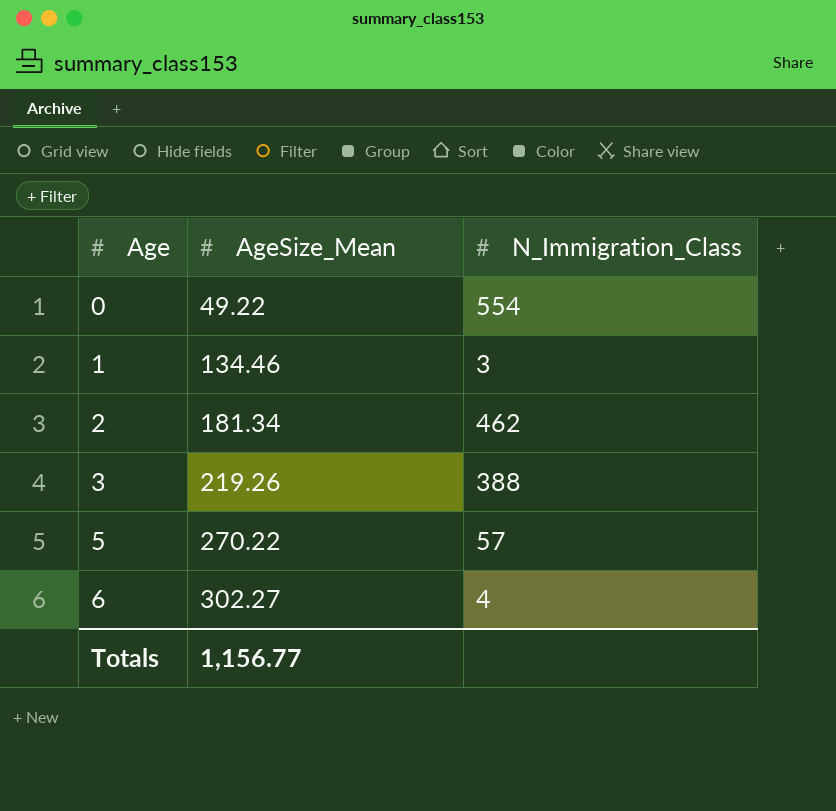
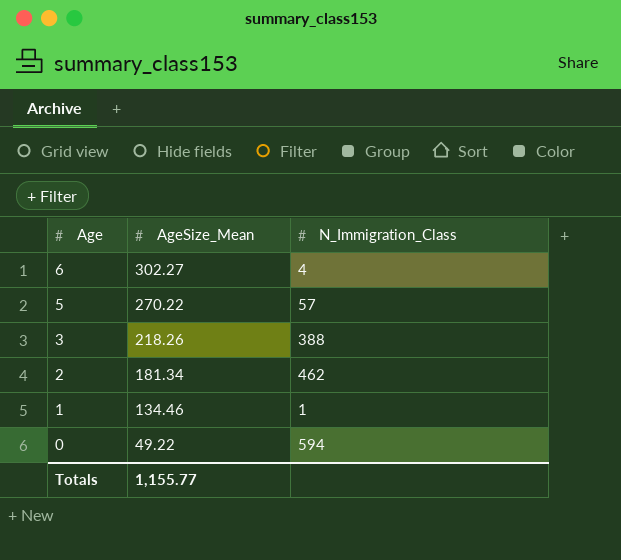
row order: Age ascending -> Age descending
3 | AgeSize_Mean: 219.26 -> 218.26
1 | N_Immigration_Class: 3 -> 1
0 | N_Immigration_Class: 554 -> 594
Totals | AgeSize_Mean: 1,156.77 -> 1,155.77

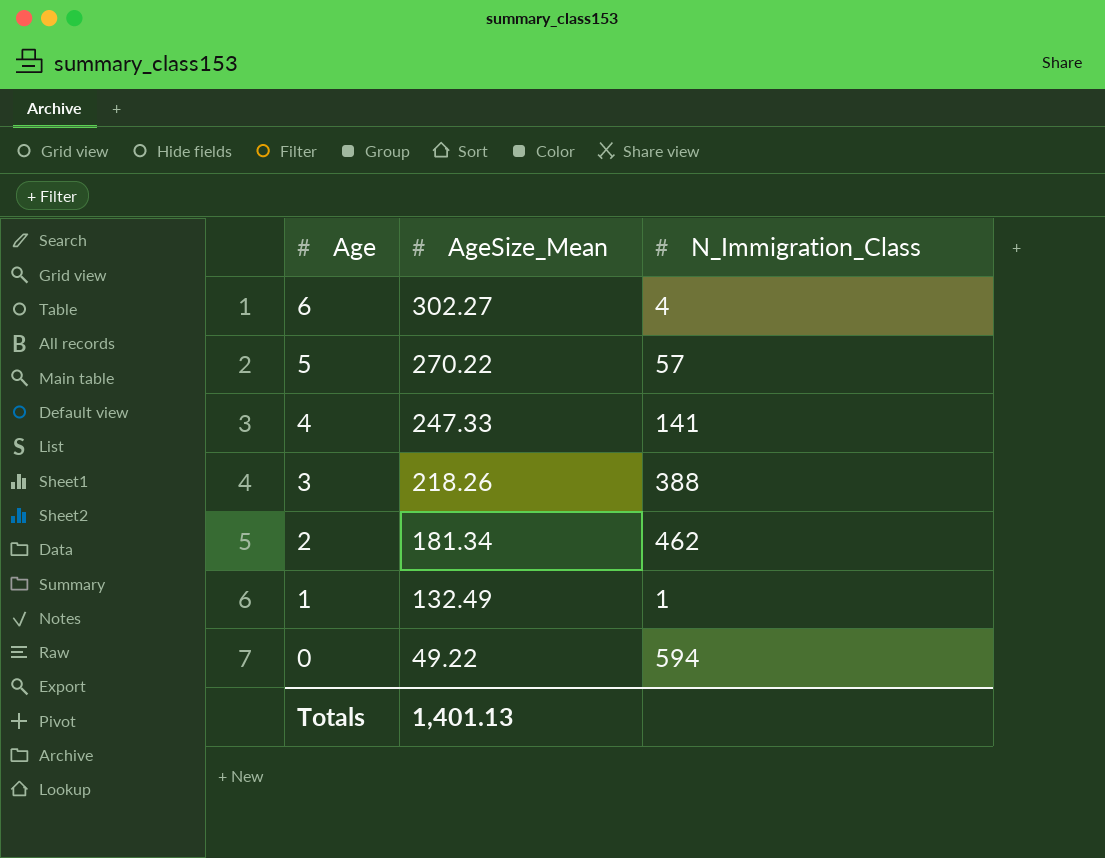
row 4: none -> 247.33 | 141
1 | AgeSize_Mean: 134.46 -> 132.49
Totals | AgeSize_Mean: 1,155.77 -> 1,401.13

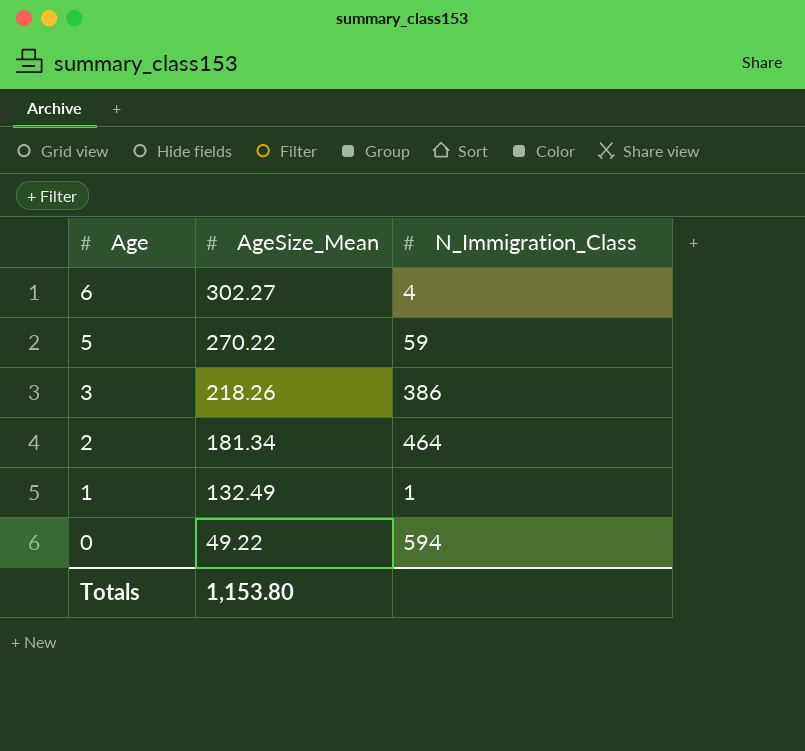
row 4: 247.33 | 141 -> none
5 | N_Immigration_Class: 57 -> 59
3 | N_Immigration_Class: 388 -> 386
2 | N_Immigration_Class: 462 -> 464
Totals | AgeSize_Mean: 1,401.13 -> 1,153.80

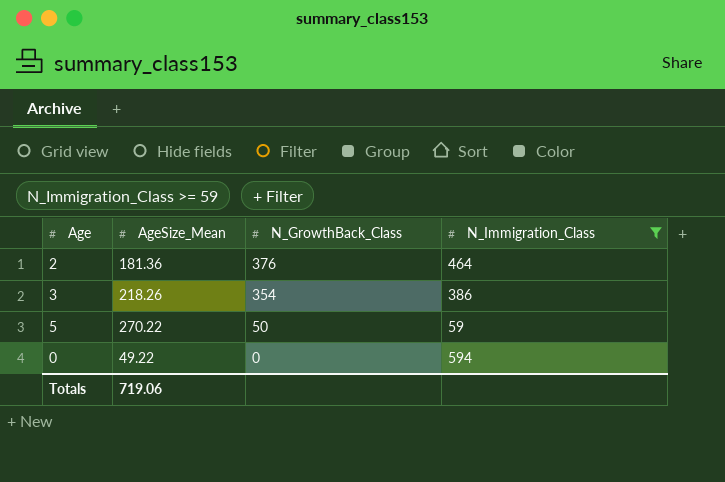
filter: none -> N_Immigration_Class >= 59
row order: Age descending -> N_GrowthBack_Class descending
column N_GrowthBack_Class | position: none -> 3
2 | AgeSize_Mean: 181.34 -> 181.36
Totals | AgeSize_Mean: 1,153.80 -> 719.06

